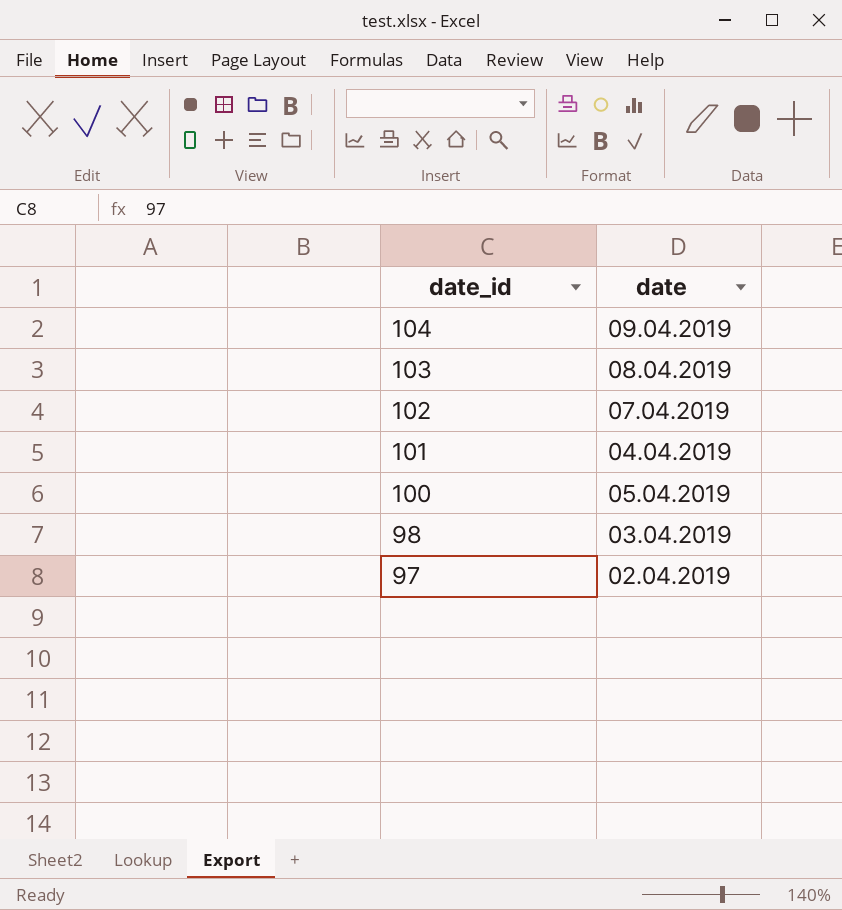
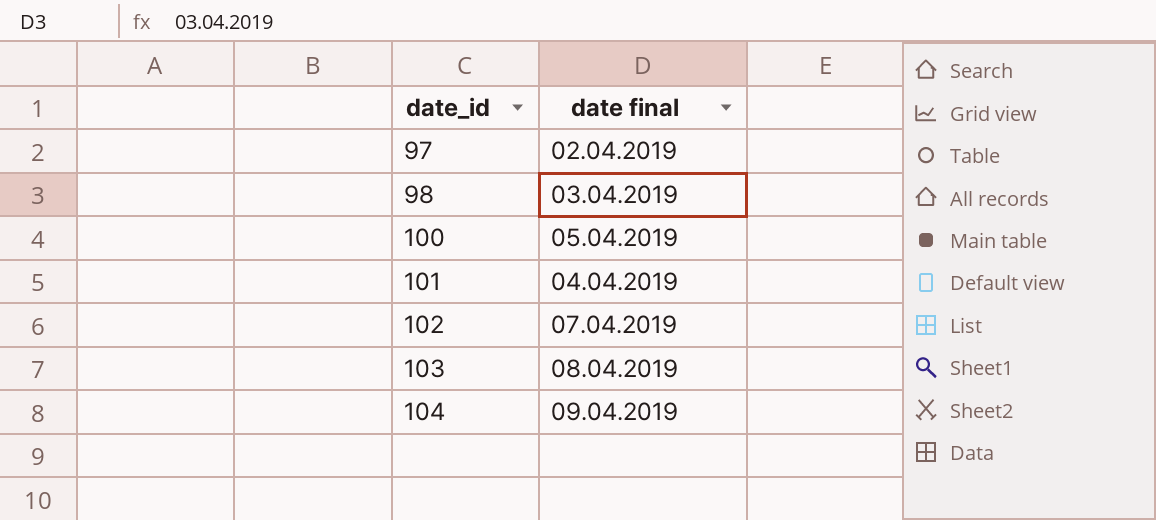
row order: date_id descending -> date_id ascending
column name: date -> date final

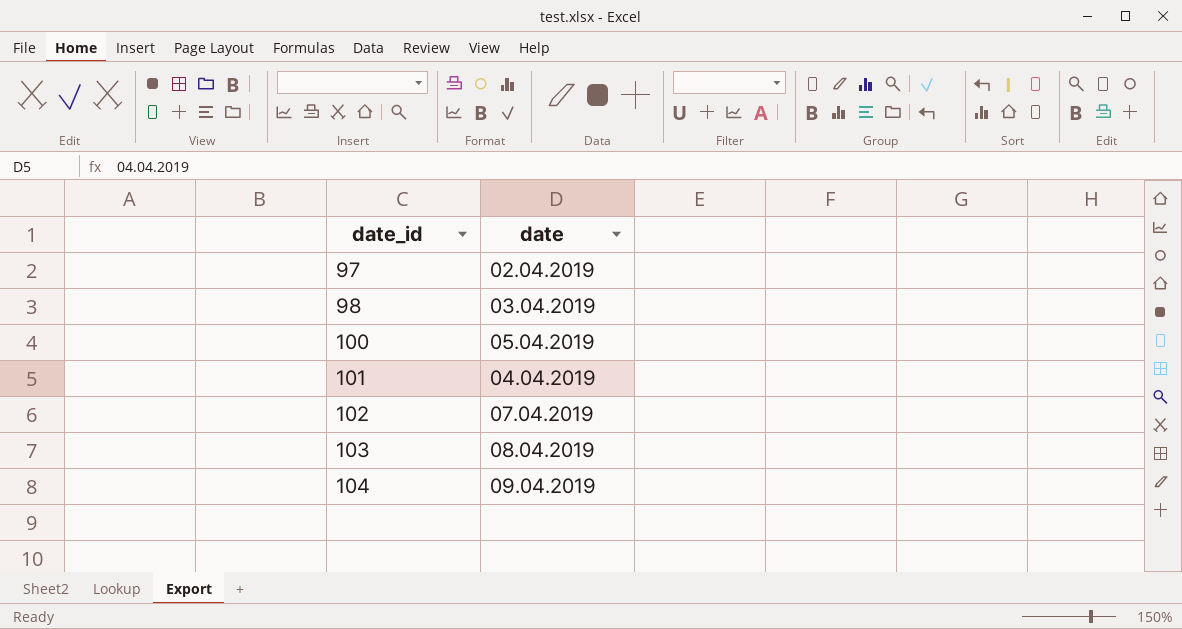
column name: date final -> date

